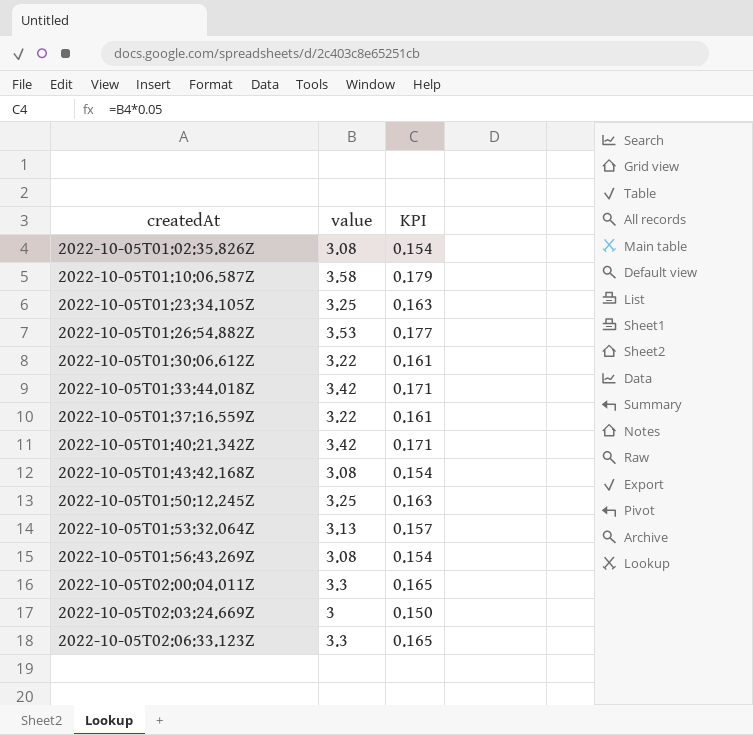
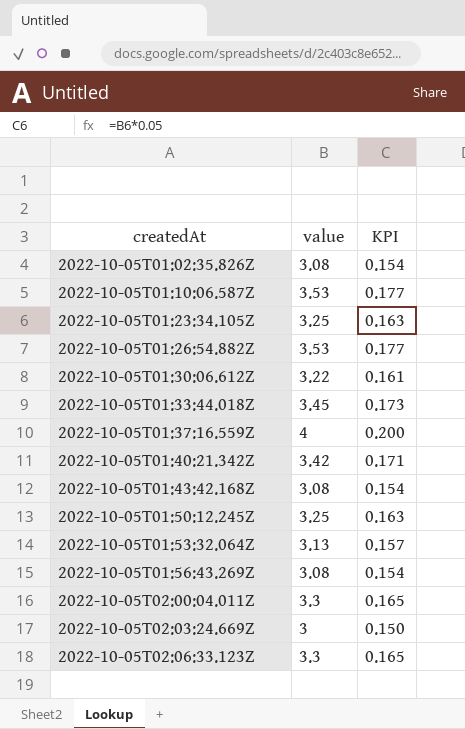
2022-10-05T01:10:06.587Z | value: 3.58 -> 3.53
2022-10-05T01:10:06.587Z | KPI: 0.179 -> 0.177
2022-10-05T01:33:44.018Z | value: 3.42 -> 3.45
2022-10-05T01:33:44.018Z | KPI: 0.171 -> 0.173
2022-10-05T01:37:16.559Z | value: 3.22 -> 4
2022-10-05T01:37:16.559Z | KPI: 0.161 -> 0.200

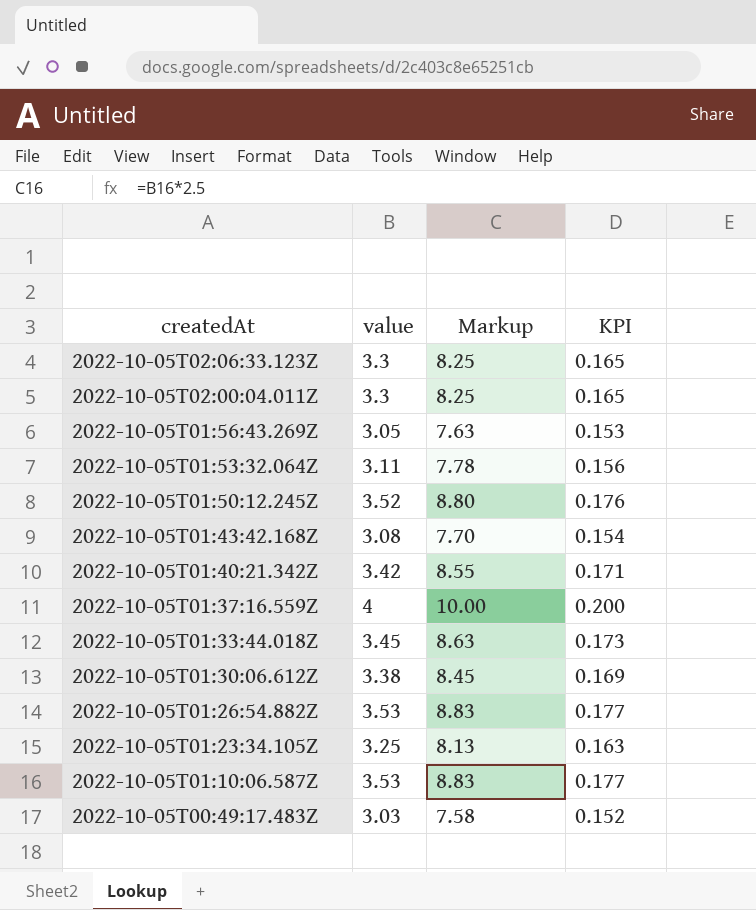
row order: createdAt ascending -> createdAt descending
column Markup | formula: none -> [value] * 2.5
row 2022-10-05T01:02:35.826Z: 3.08 | 0.154 -> none
row 2022-10-05T02:03:24.669Z: 3 | 0.150 -> none
2022-10-05T01:56:43.269Z | value: 3.08 -> 3.05
2022-10-05T01:56:43.269Z | KPI: 0.154 -> 0.153
2022-10-05T01:53:32.064Z | value: 3.13 -> 3.11
2022-10-05T01:53:32.064Z | KPI: 0.157 -> 0.156
2022-10-05T01:50:12.245Z | value: 3.25 -> 3.52
2022-10-05T01:50:12.245Z | KPI: 0.163 -> 0.176
2022-10-05T01:30:06.612Z | value: 3.22 -> 3.38
2022-10-05T01:30:06.612Z | KPI: 0.161 -> 0.169
row 2022-10-05T00:49:17.483Z: none -> 3.03 | 7.58 | 0.152

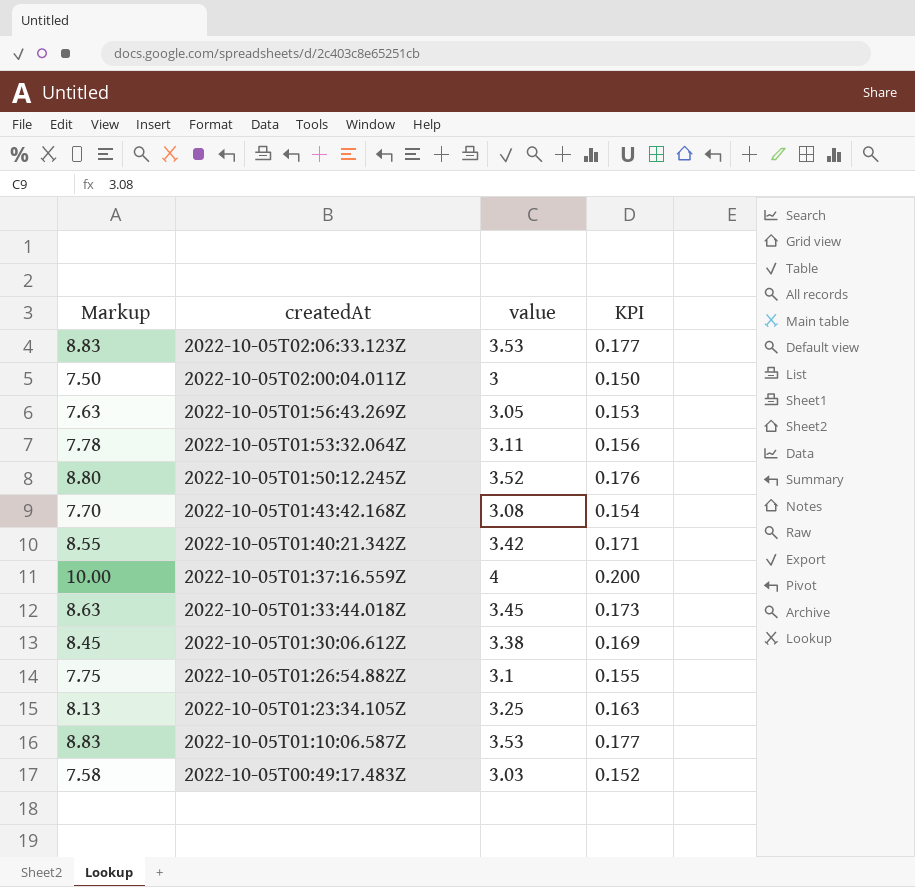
column Markup | position: 3 -> 1
2022-10-05T02:06:33.123Z | Markup: 8.25 -> 8.83
2022-10-05T02:06:33.123Z | value: 3.3 -> 3.53
2022-10-05T02:06:33.123Z | KPI: 0.165 -> 0.177
2022-10-05T02:00:04.011Z | Markup: 8.25 -> 7.50
2022-10-05T02:00:04.011Z | value: 3.3 -> 3
2022-10-05T02:00:04.011Z | KPI: 0.165 -> 0.150
2022-10-05T01:26:54.882Z | Markup: 8.83 -> 7.75
2022-10-05T01:26:54.882Z | value: 3.53 -> 3.1
2022-10-05T01:26:54.882Z | KPI: 0.177 -> 0.155

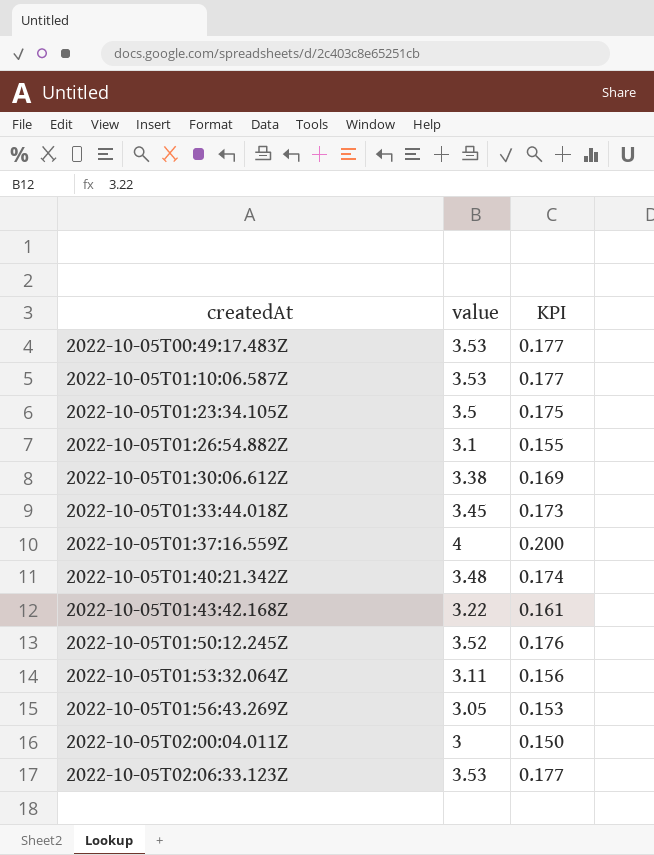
row order: createdAt descending -> createdAt ascending
column Markup | formula: [value] * 2.5 -> none
2022-10-05T00:49:17.483Z | value: 3.03 -> 3.53
2022-10-05T00:49:17.483Z | KPI: 0.152 -> 0.177
2022-10-05T01:23:34.105Z | value: 3.25 -> 3.5
2022-10-05T01:23:34.105Z | KPI: 0.163 -> 0.175
2022-10-05T01:40:21.342Z | value: 3.42 -> 3.48
2022-10-05T01:40:21.342Z | KPI: 0.171 -> 0.174
2022-10-05T01:43:42.168Z | value: 3.08 -> 3.22
2022-10-05T01:43:42.168Z | KPI: 0.154 -> 0.161

